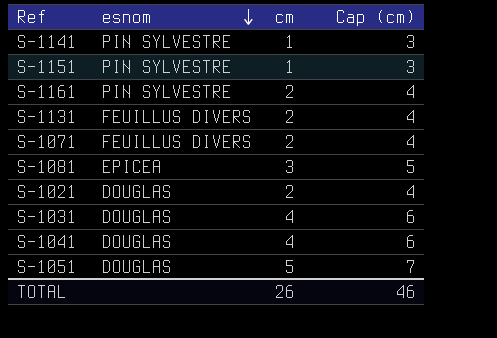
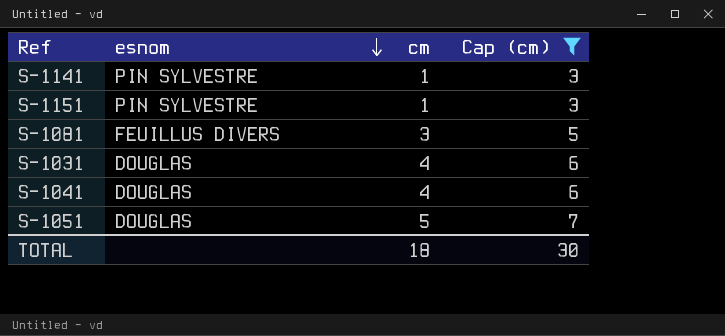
filter: none -> Cap (cm) != 4
S-1081 | esnom: EPICEA -> FEUILLUS DIVERS
TOTAL | cm: 26 -> 18
TOTAL | Cap (cm): 46 -> 30

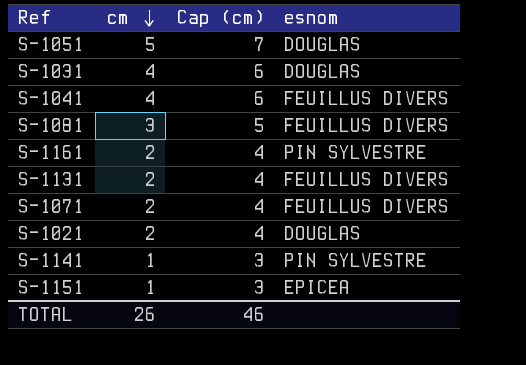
filter: Cap (cm) != 4 -> none
row order: esnom descending -> cm descending
column esnom | position: 2 -> 4
S-1041 | esnom: DOUGLAS -> FEUILLUS DIVERS
S-1151 | esnom: PIN SYLVESTRE -> EPICEA
TOTAL | cm: 18 -> 26
TOTAL | Cap (cm): 30 -> 46

